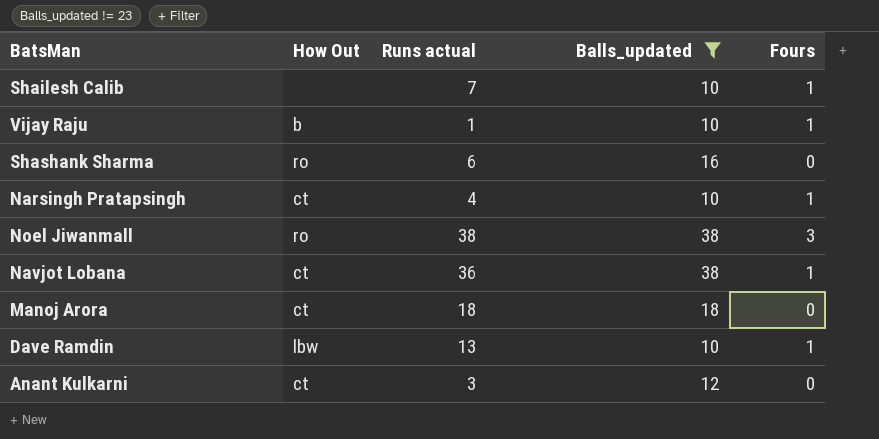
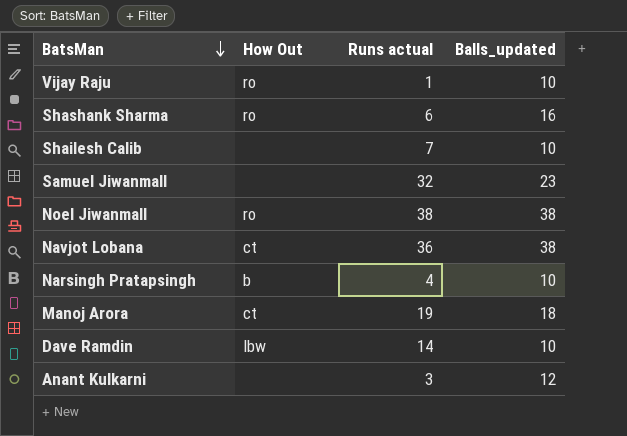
filter: Balls_updated != 23 -> none
row order: none -> BatsMan descending
column Fours | position: 5 -> none
Vijay Raju | How Out: b -> ro
Narsingh Pratapsingh | How Out: ct -> b
Manoj Arora | Runs actual: 18 -> 19
Dave Ramdin | Runs actual: 13 -> 14
Anant Kulkarni | How Out: ct -> none

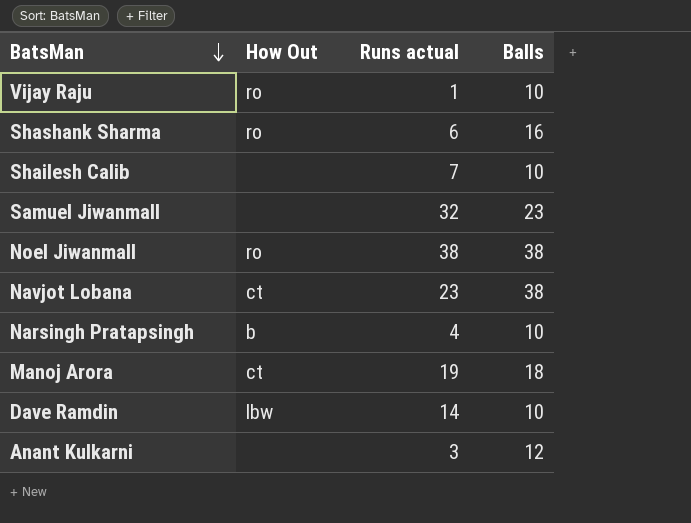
column name: Balls_updated -> Balls
Navjot Lobana | Runs actual: 36 -> 23

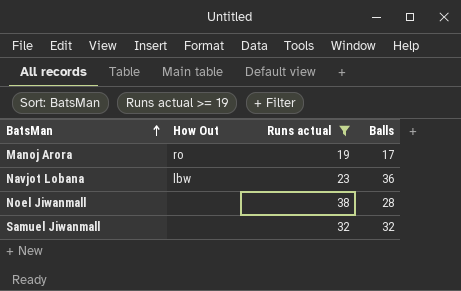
filter: none -> Runs actual >= 19
row order: BatsMan descending -> BatsMan ascending
Manoj Arora | How Out: ct -> ro
Manoj Arora | Balls: 18 -> 17
Navjot Lobana | How Out: ct -> lbw
Navjot Lobana | Balls: 38 -> 36
Noel Jiwanmall | How Out: ro -> none
Noel Jiwanmall | Balls: 38 -> 28
Samuel Jiwanmall | Balls: 23 -> 32

